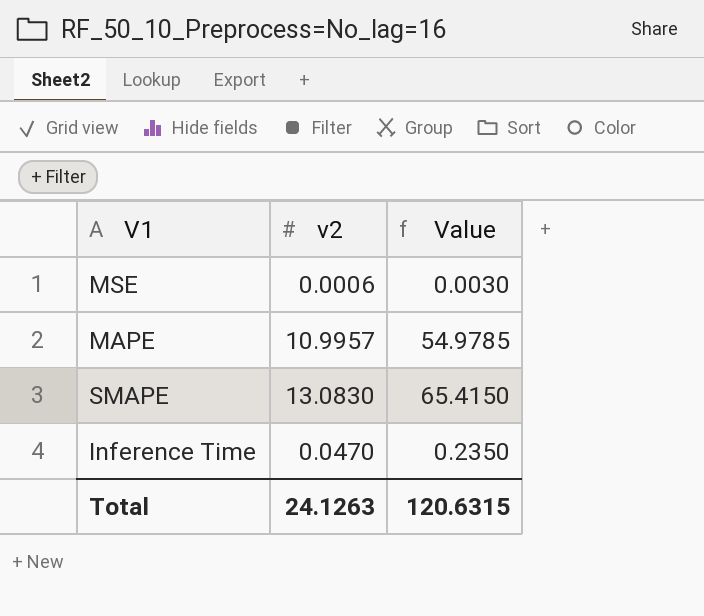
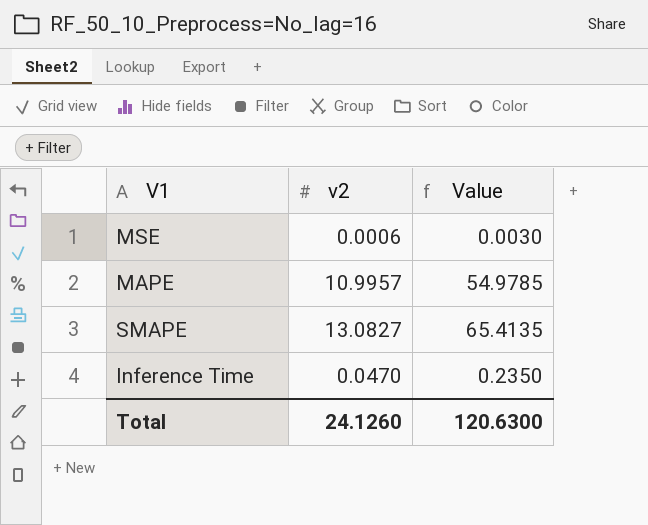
SMAPE | v2: 13.0830 -> 13.0827
SMAPE | Value: 65.4150 -> 65.4135
Total | v2: 24.1263 -> 24.1260
Total | Value: 120.6315 -> 120.6300

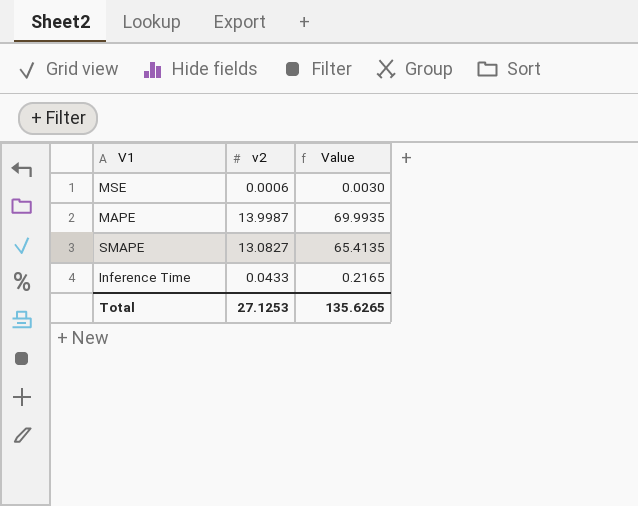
MAPE | v2: 10.9957 -> 13.9987
MAPE | Value: 54.9785 -> 69.9935
Inference Time | v2: 0.0470 -> 0.0433
Inference Time | Value: 0.2350 -> 0.2165
Total | v2: 24.1260 -> 27.1253
Total | Value: 120.6300 -> 135.6265

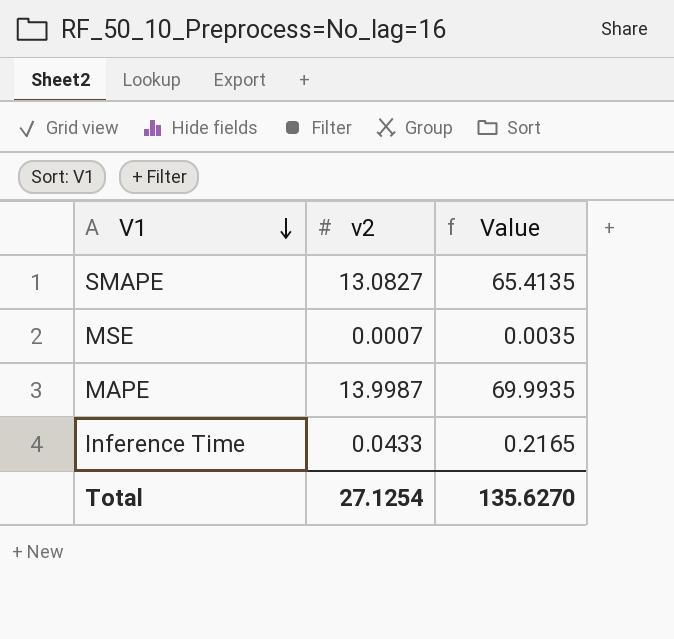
row order: none -> V1 descending
MSE | v2: 0.0006 -> 0.0007
MSE | Value: 0.0030 -> 0.0035
Total | v2: 27.1253 -> 27.1254
Total | Value: 135.6265 -> 135.6270

